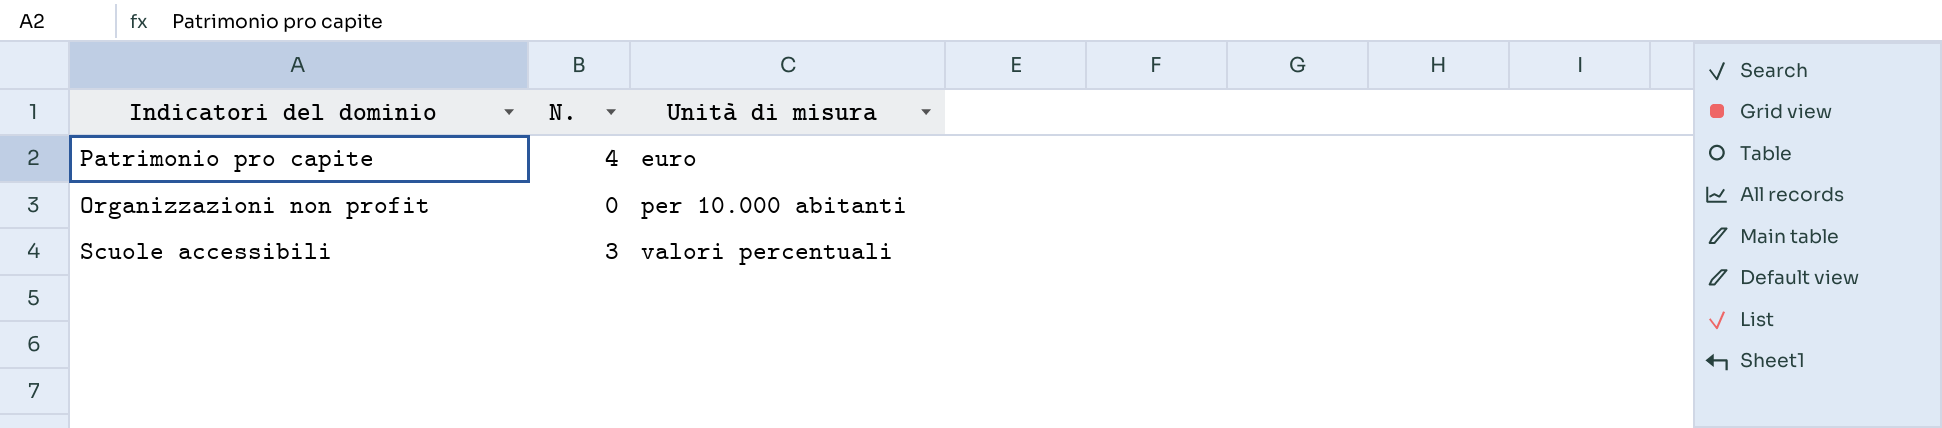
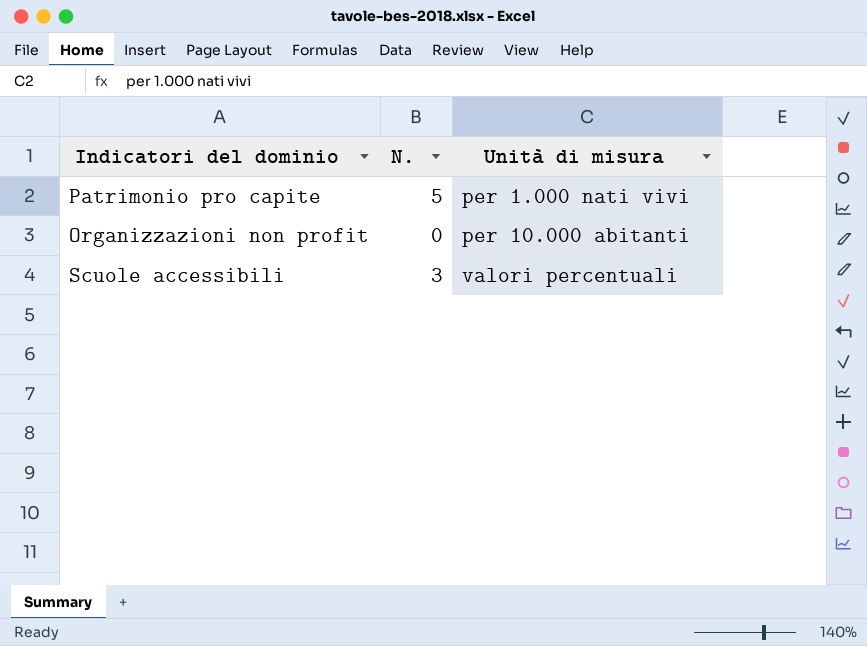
Patrimonio pro capite | N.: 4 -> 5
Patrimonio pro capite | Unità di misura: euro -> per 1.000 nati vivi

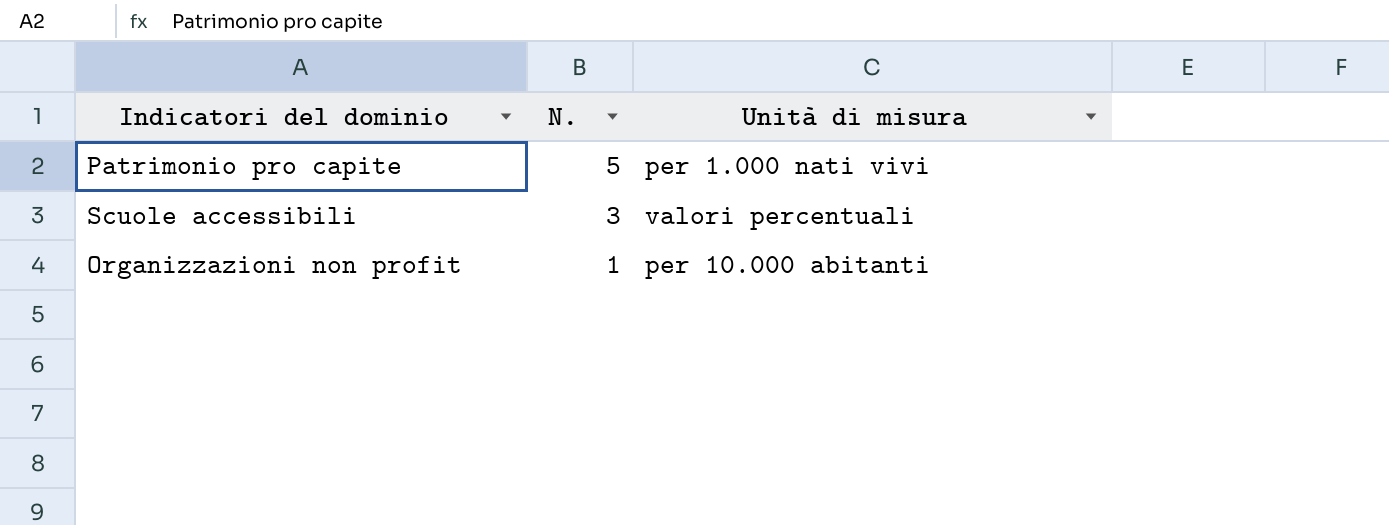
row order: Unità di misura ascending -> N. descending
Organizzazioni non profit | N.: 0 -> 1

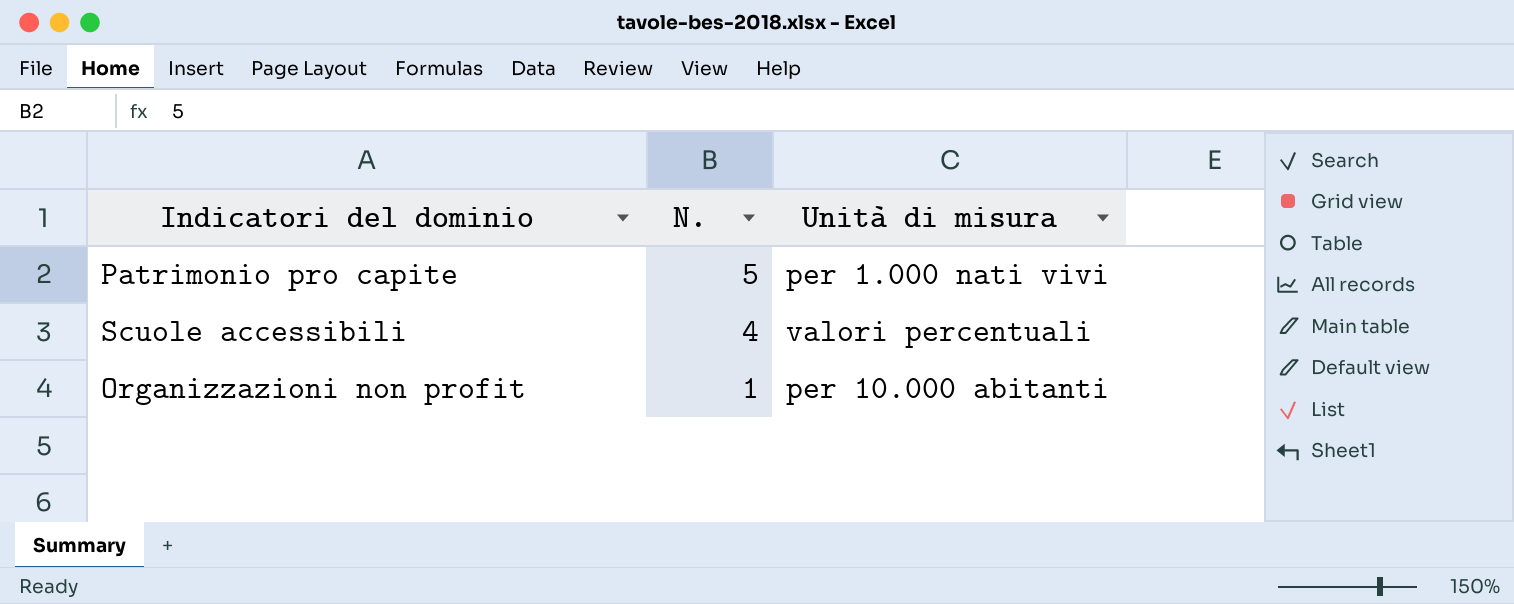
Scuole accessibili | N.: 3 -> 4

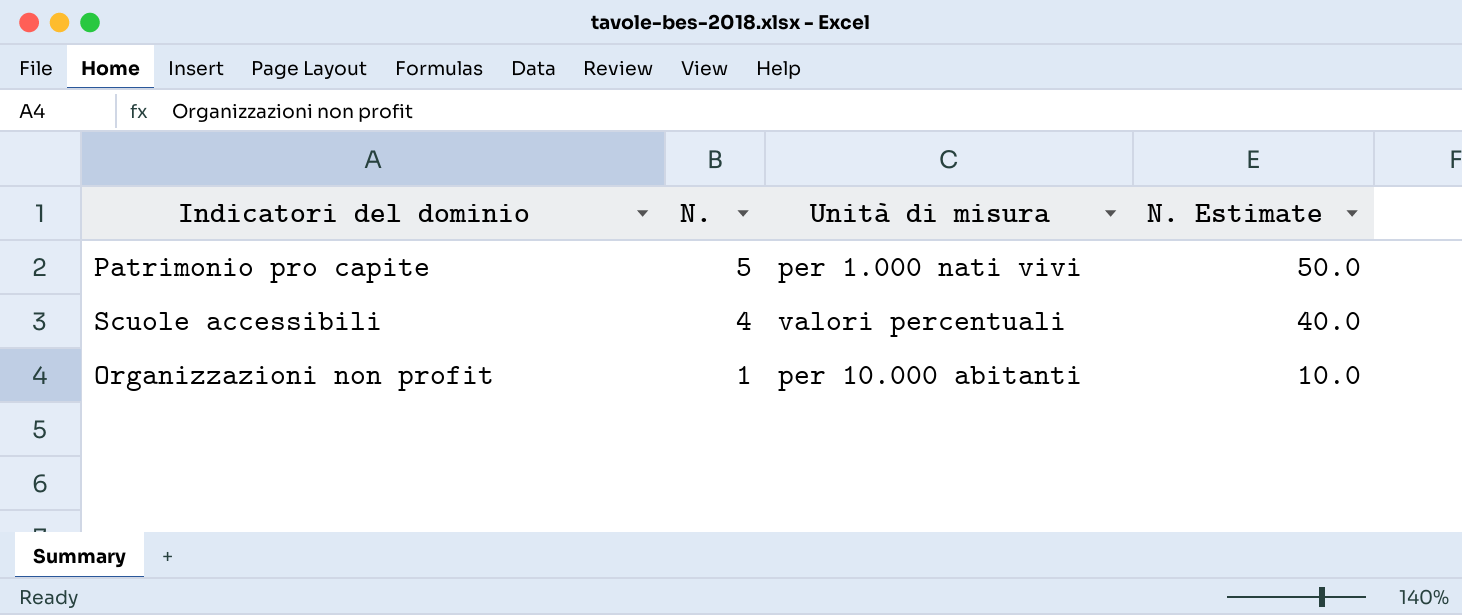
column N. Estimate | formula: none -> [N.] * 10

